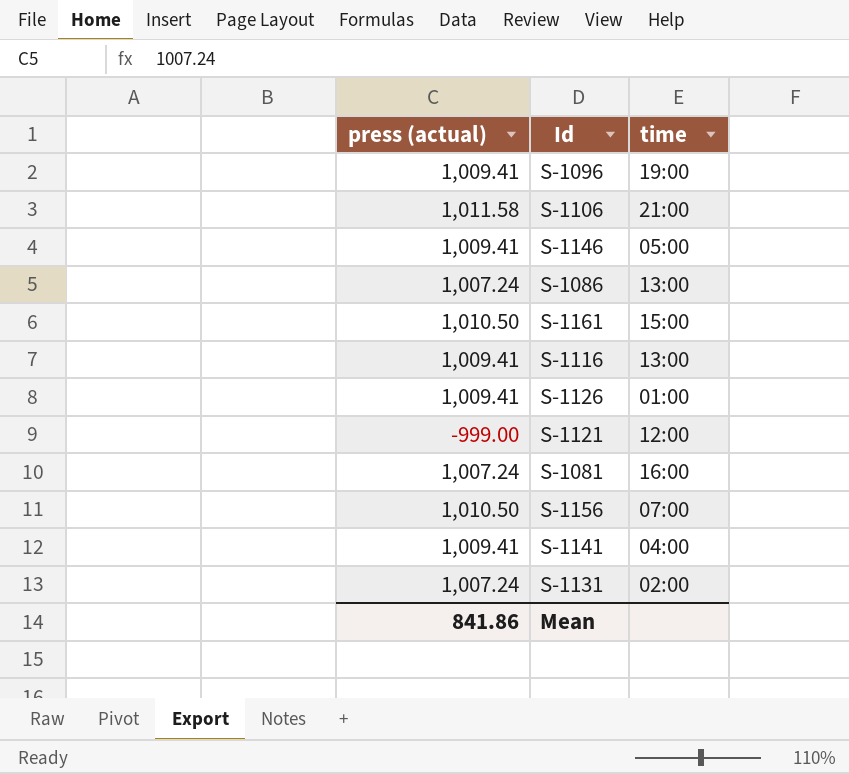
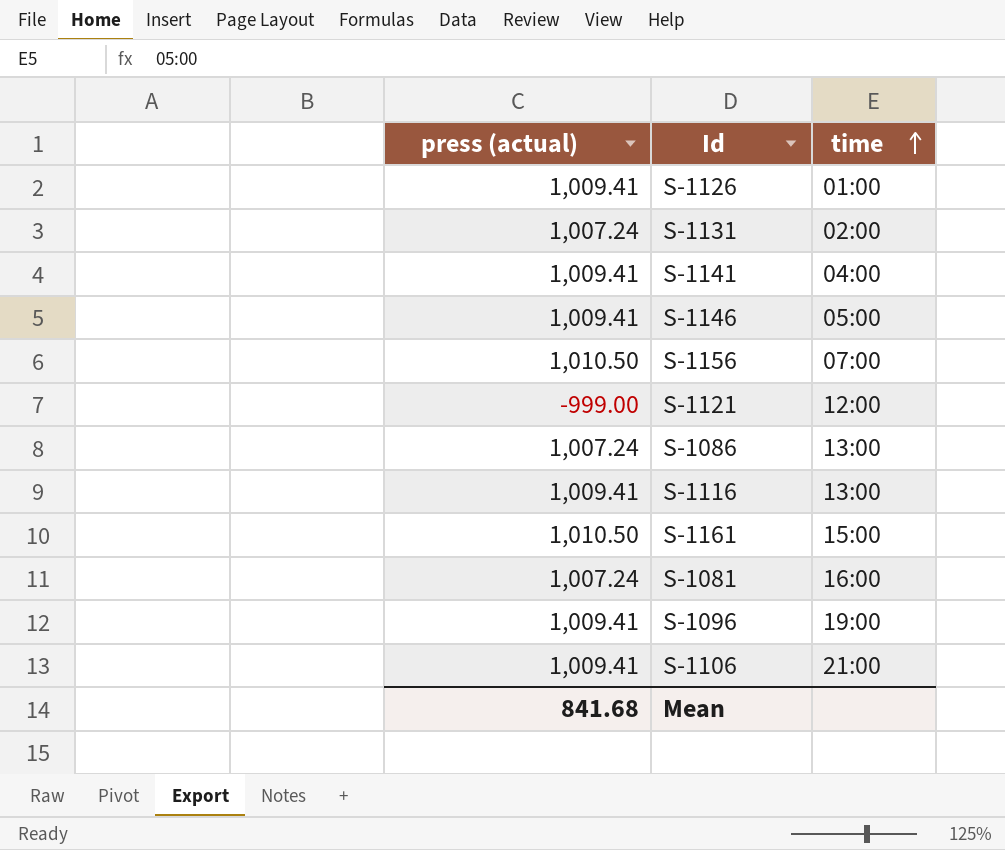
row order: none -> time ascending
S-1106 | press (actual): 1,011.58 -> 1,009.41
Mean | press (actual): 841.86 -> 841.68

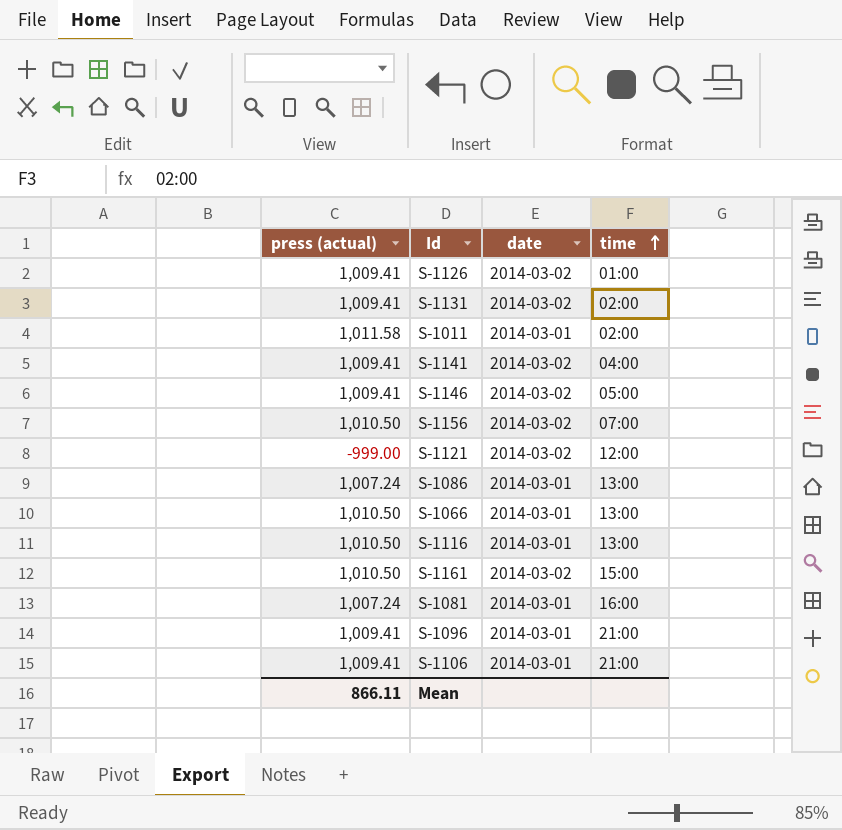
column date | position: none -> 3
S-1131 | press (actual): 1,007.24 -> 1,009.41
row S-1011: none -> 1,011.58 | 2014-03-01 | 02:00
row S-1066: none -> 1,010.50 | 2014-03-01 | 13:00
S-1116 | press (actual): 1,009.41 -> 1,010.50
S-1096 | time: 19:00 -> 21:00
Mean | press (actual): 841.68 -> 866.11

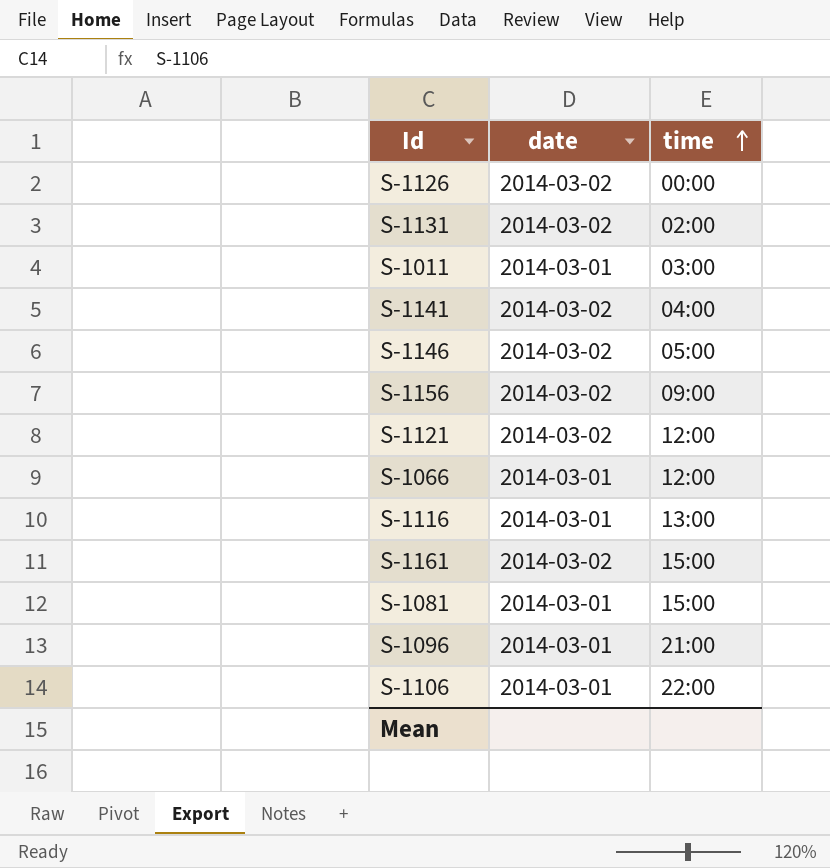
column press (actual) | position: 1 -> none
row S-1086: 1,007.24 | 2014-03-01 | 13:00 -> none
S-1126 | time: 01:00 -> 00:00
S-1011 | time: 02:00 -> 03:00
S-1156 | time: 07:00 -> 09:00
S-1066 | time: 13:00 -> 12:00
S-1081 | time: 16:00 -> 15:00
S-1106 | time: 21:00 -> 22:00

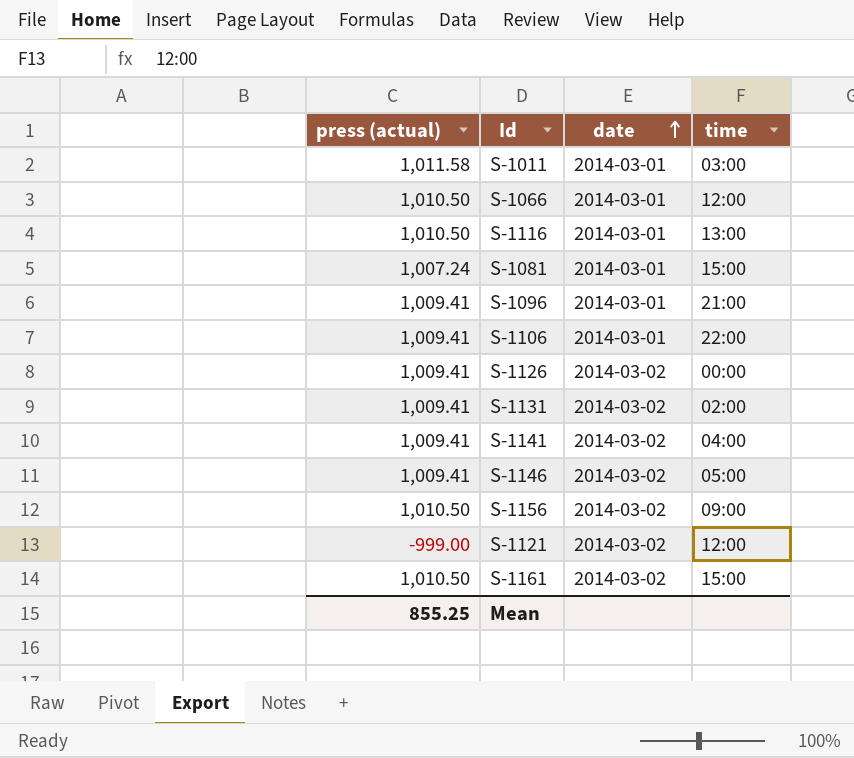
row order: time ascending -> date ascending
column press (actual) | position: none -> 1

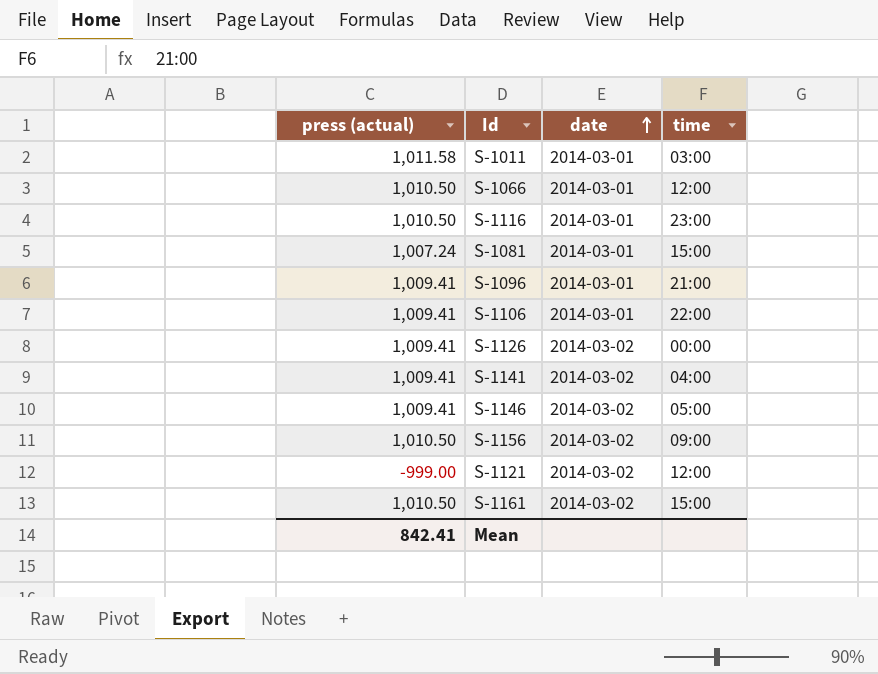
row S-1131: 1,009.41 | 2014-03-02 | 02:00 -> none
S-1116 | time: 13:00 -> 23:00
Mean | press (actual): 855.25 -> 842.41

